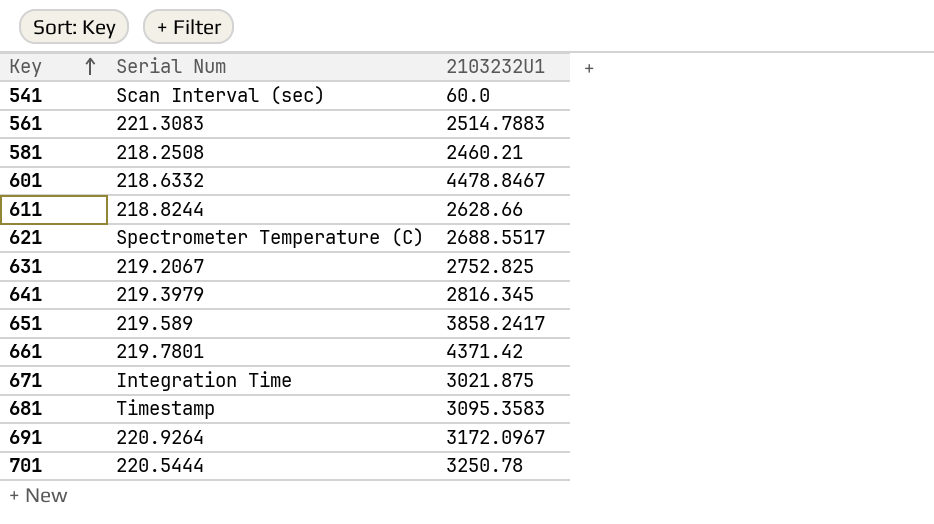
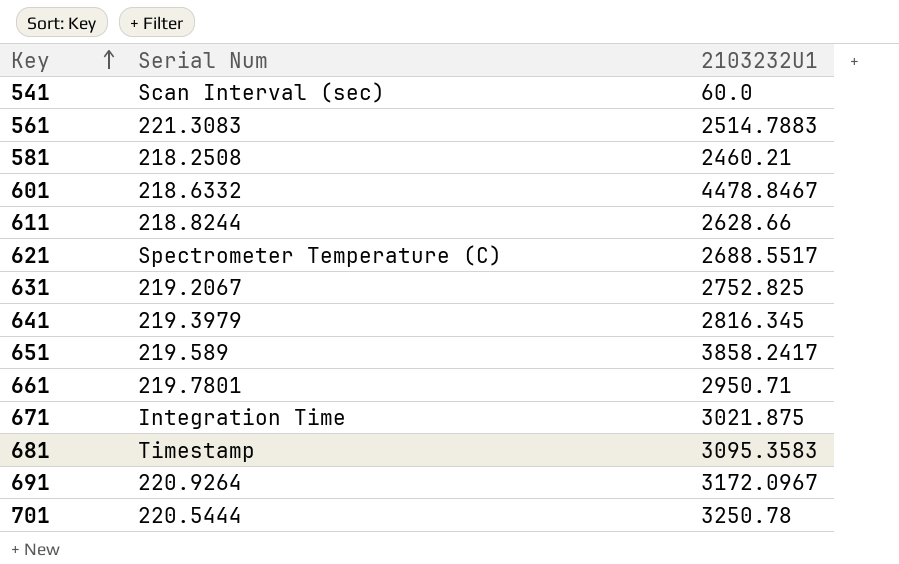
661 | 2103232U1: 4371.42 -> 2950.71

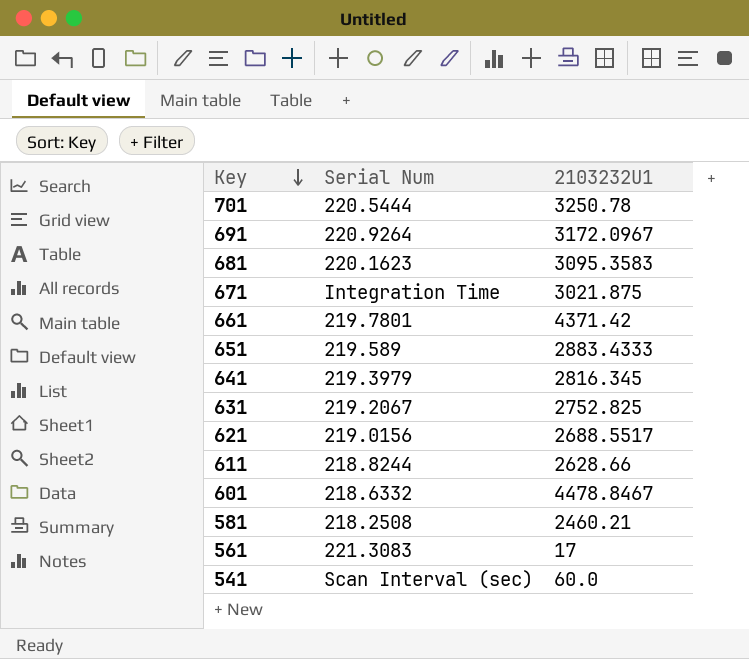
row order: Key ascending -> Key descending
681 | Serial Num: Timestamp -> 220.1623
661 | 2103232U1: 2950.71 -> 4371.42
651 | 2103232U1: 3858.2417 -> 2883.4333
621 | Serial Num: Spectrometer Temperature (C) -> 219.0156
561 | 2103232U1: 2514.7883 -> 17

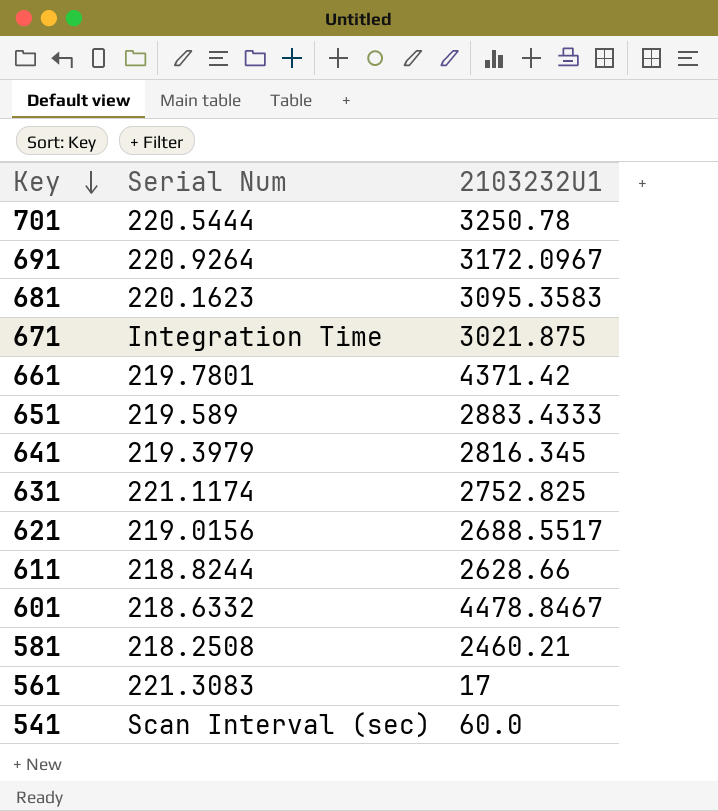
631 | Serial Num: 219.2067 -> 221.1174

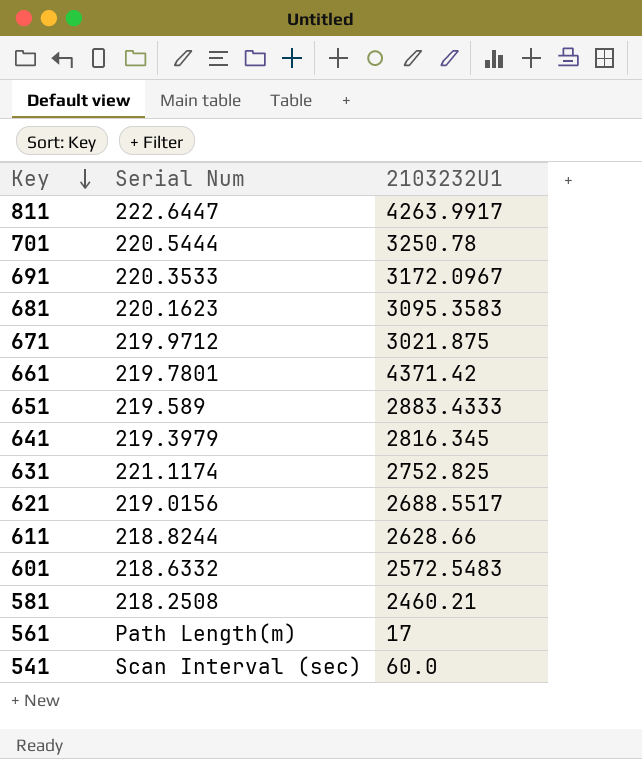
row 811: none -> 222.6447 | 4263.9917
691 | Serial Num: 220.9264 -> 220.3533
671 | Serial Num: Integration Time -> 219.9712
601 | 2103232U1: 4478.8467 -> 2572.5483
561 | Serial Num: 221.3083 -> Path Length(m)

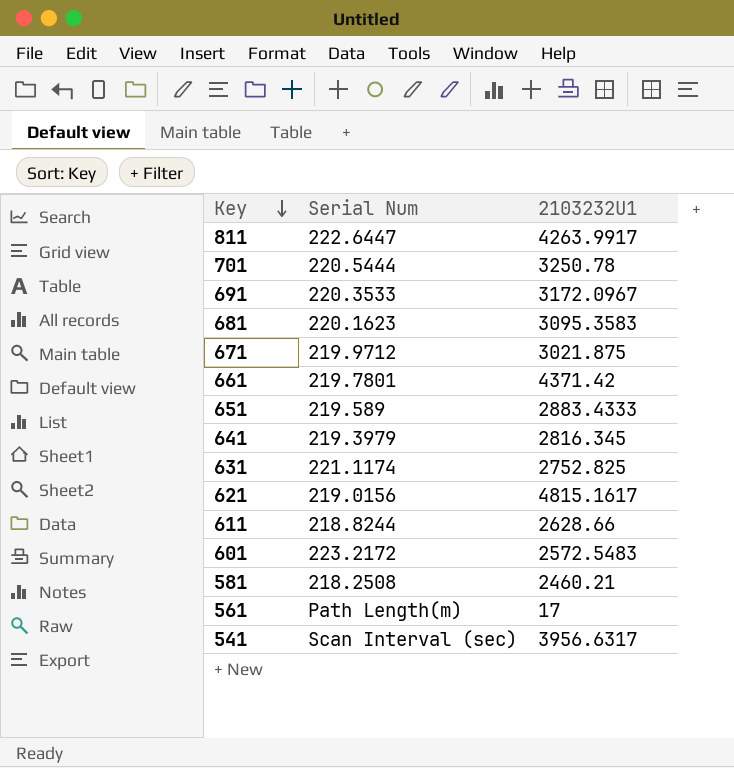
621 | 2103232U1: 2688.5517 -> 4815.1617
601 | Serial Num: 218.6332 -> 223.2172
541 | 2103232U1: 60.0 -> 3956.6317

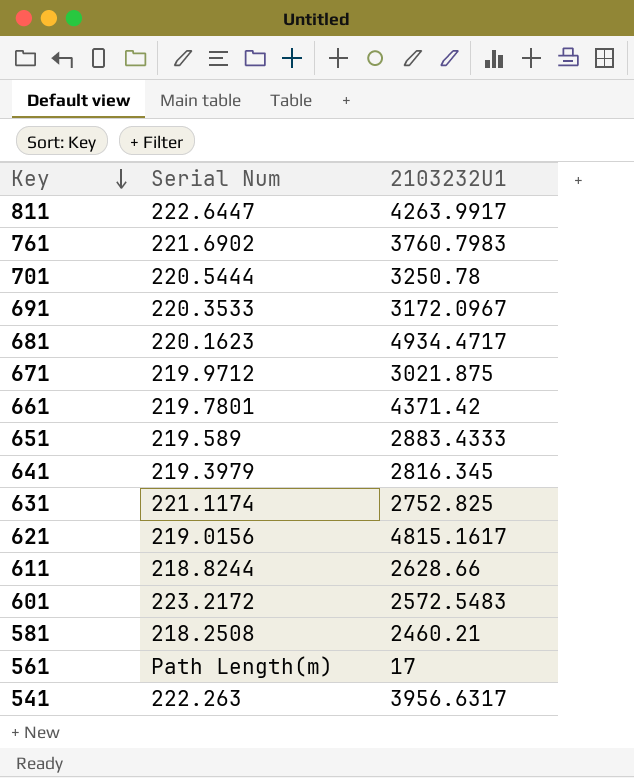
row 761: none -> 221.6902 | 3760.7983
681 | 2103232U1: 3095.3583 -> 4934.4717
541 | Serial Num: Scan Interval (sec) -> 222.263

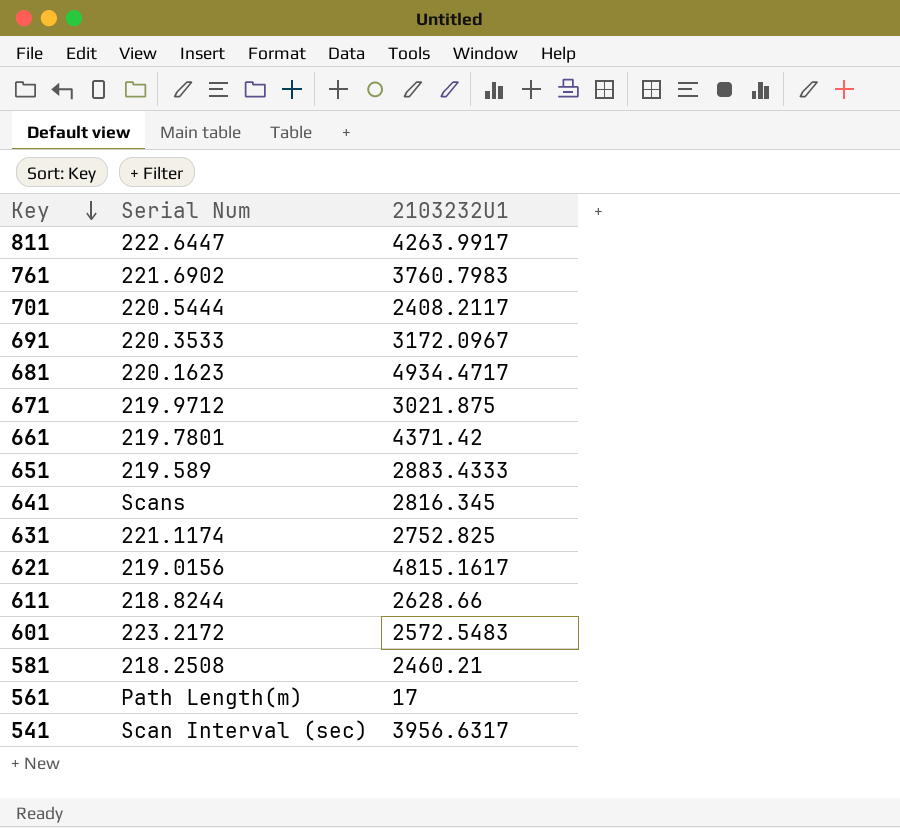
701 | 2103232U1: 3250.78 -> 2408.2117
641 | Serial Num: 219.3979 -> Scans
541 | Serial Num: 222.263 -> Scan Interval (sec)

